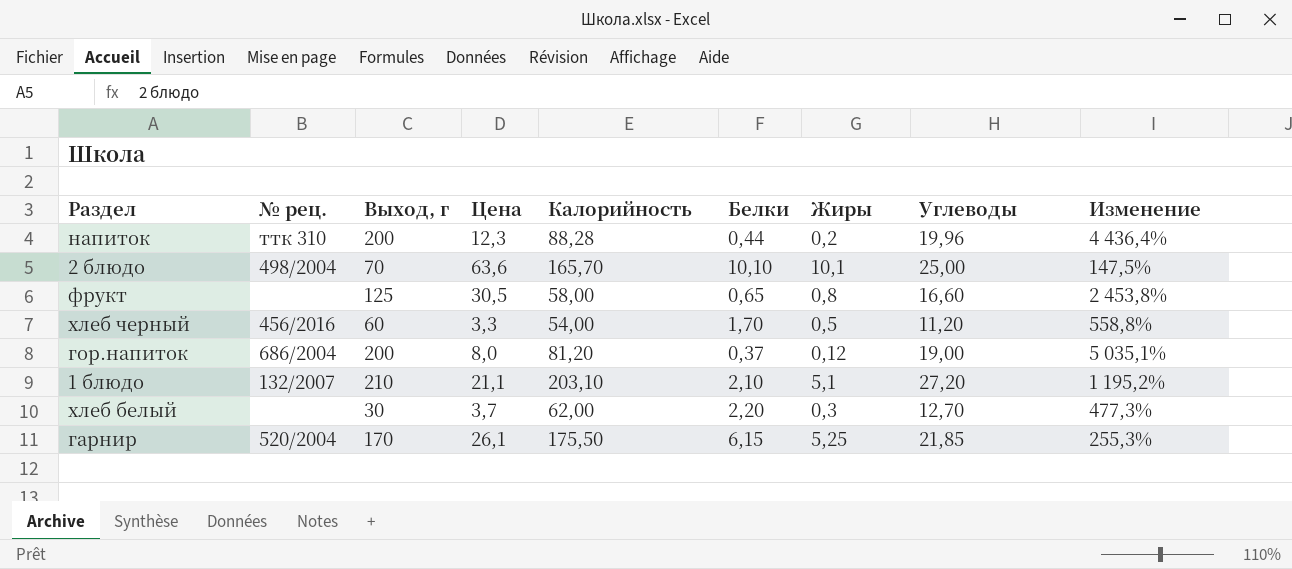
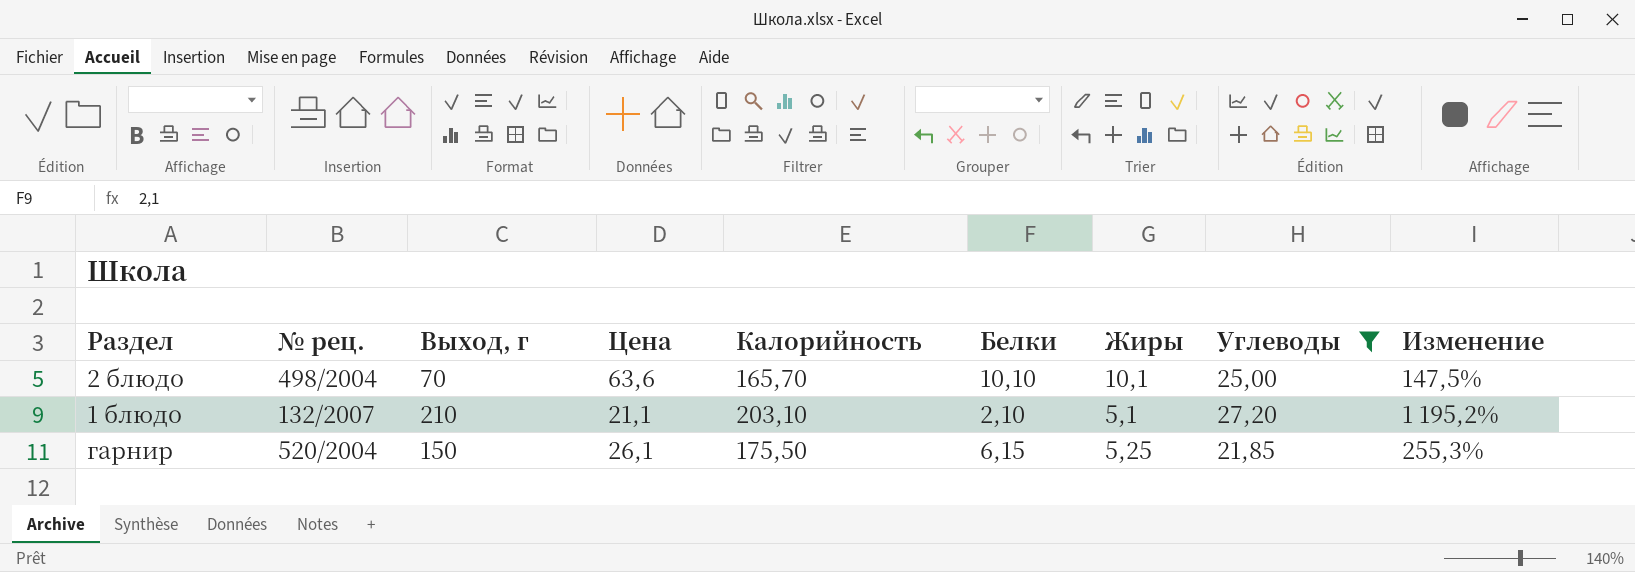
filter: none -> Углеводы >= 21,85
гарнир | Выход, г: 170 -> 150

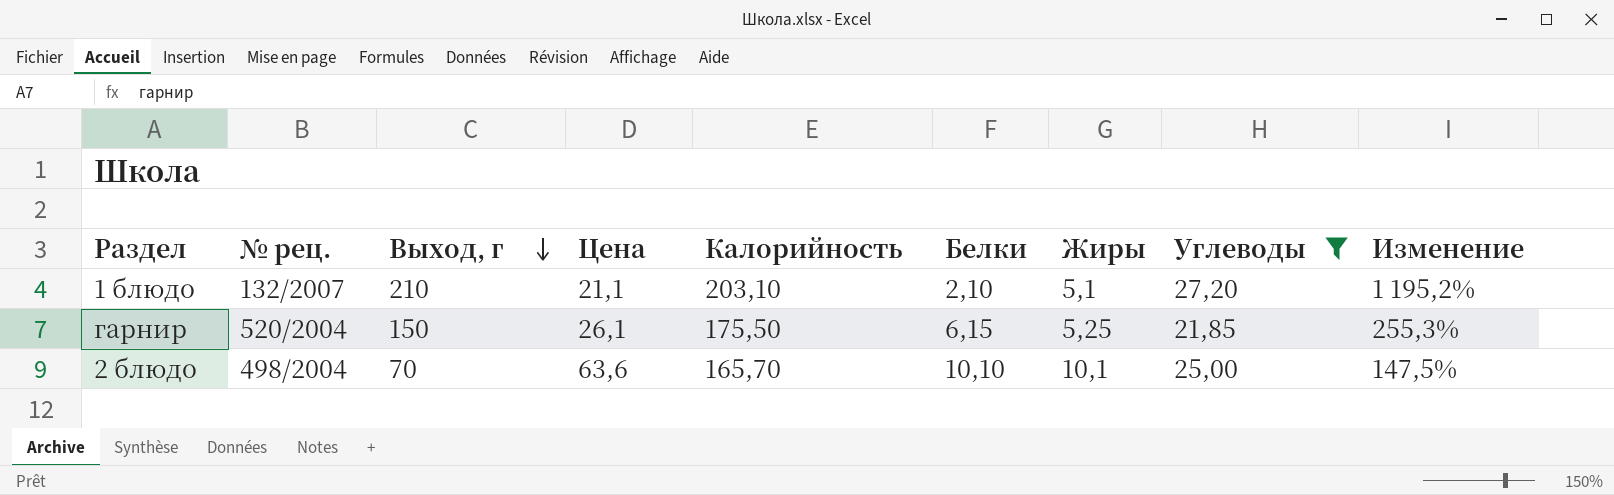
row order: none -> Выход, г descending

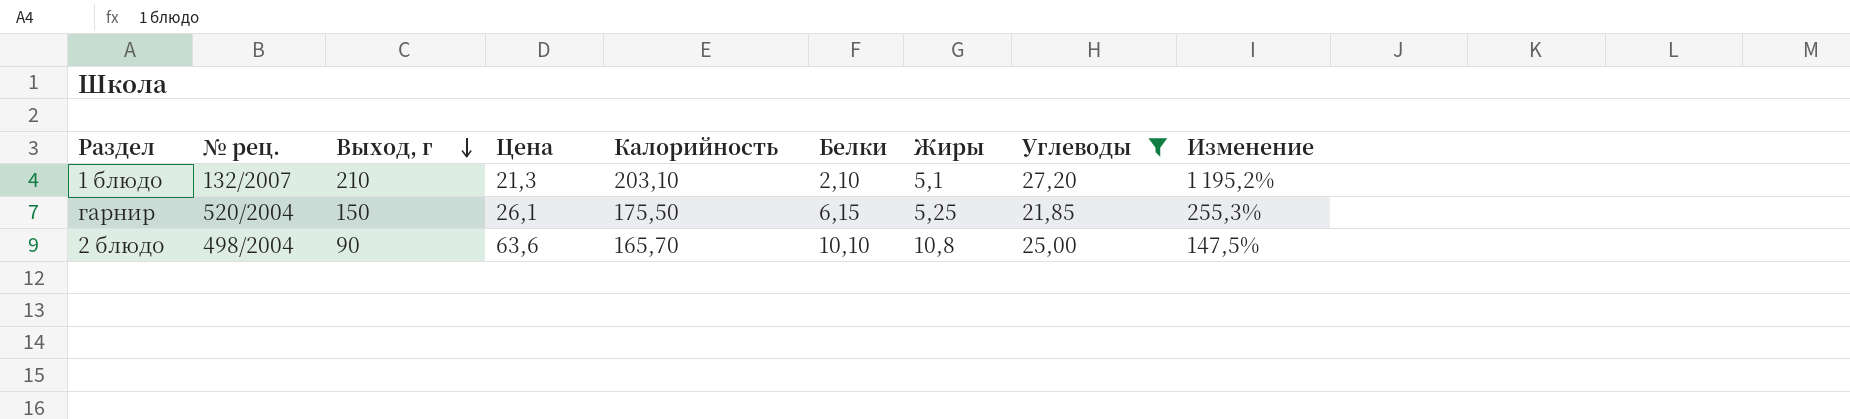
1 блюдо | Цена: 21,1 -> 21,3
2 блюдо | Выход, г: 70 -> 90
2 блюдо | Жиры: 10,1 -> 10,8

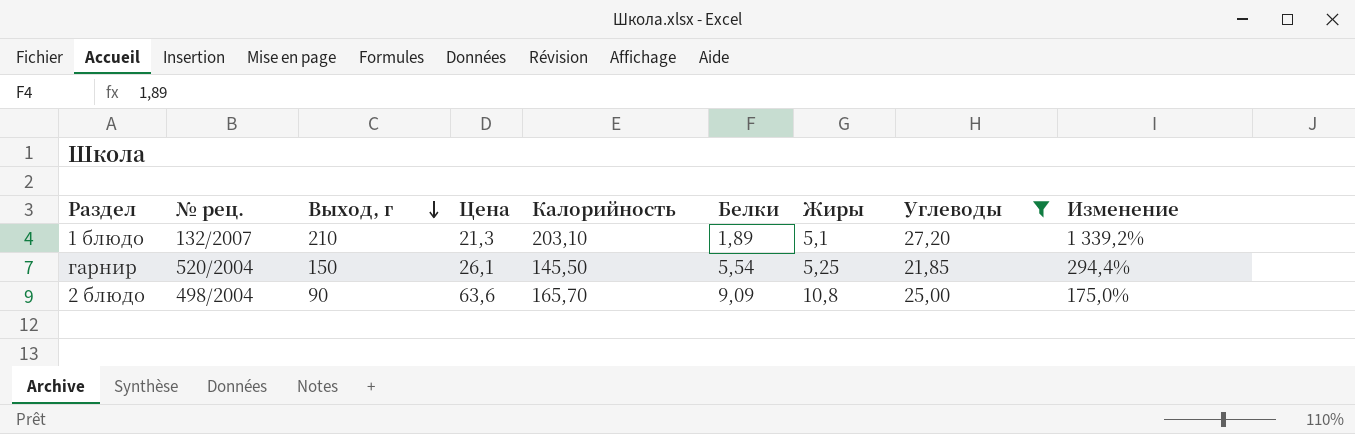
1 блюдо | Белки: 2,10 -> 1,89
1 блюдо | Изменение: 1 195,2% -> 1 339,2%
гарнир | Калорийность: 175,50 -> 145,50
гарнир | Белки: 6,15 -> 5,54
гарнир | Изменение: 255,3% -> 294,4%
2 блюдо | Белки: 10,10 -> 9,09
2 блюдо | Изменение: 147,5% -> 175,0%

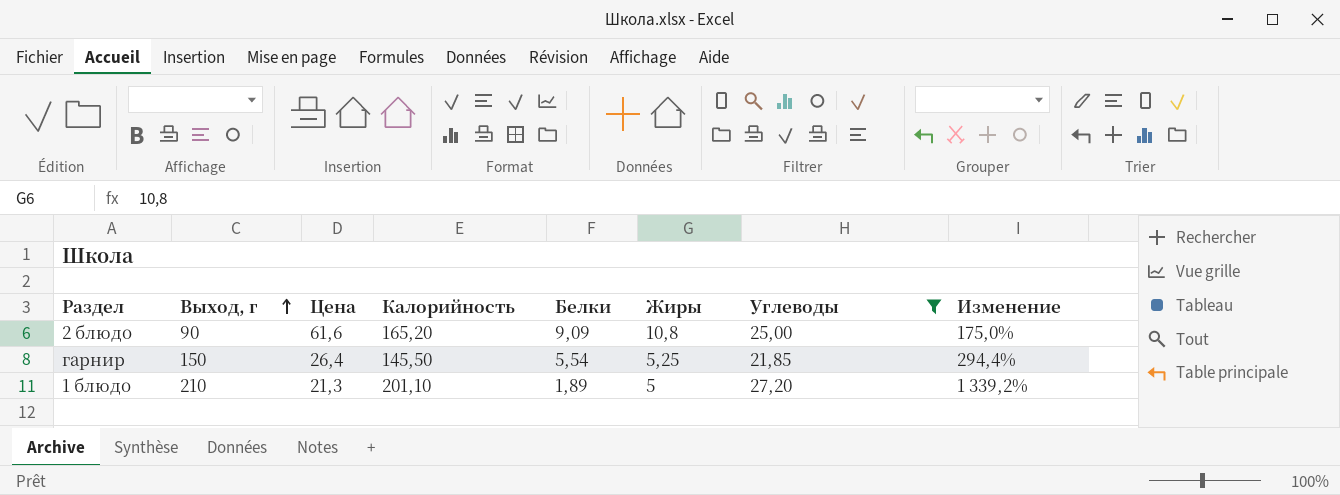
row order: Выход, г descending -> Выход, г ascending
column № рец. | position: 2 -> none
2 блюдо | Цена: 63,6 -> 61,6
2 блюдо | Калорийность: 165,70 -> 165,20
гарнир | Цена: 26,1 -> 26,4
1 блюдо | Калорийность: 203,10 -> 201,10
1 блюдо | Жиры: 5,1 -> 5

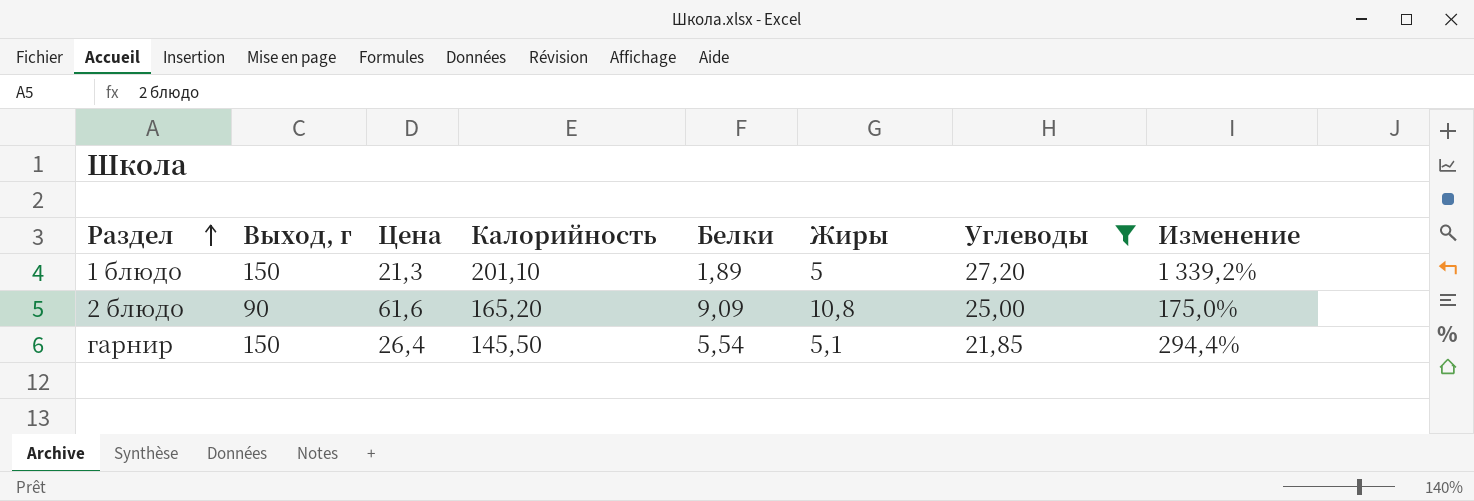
row order: Выход, г ascending -> Раздел ascending
1 блюдо | Выход, г: 210 -> 150
гарнир | Жиры: 5,25 -> 5,1

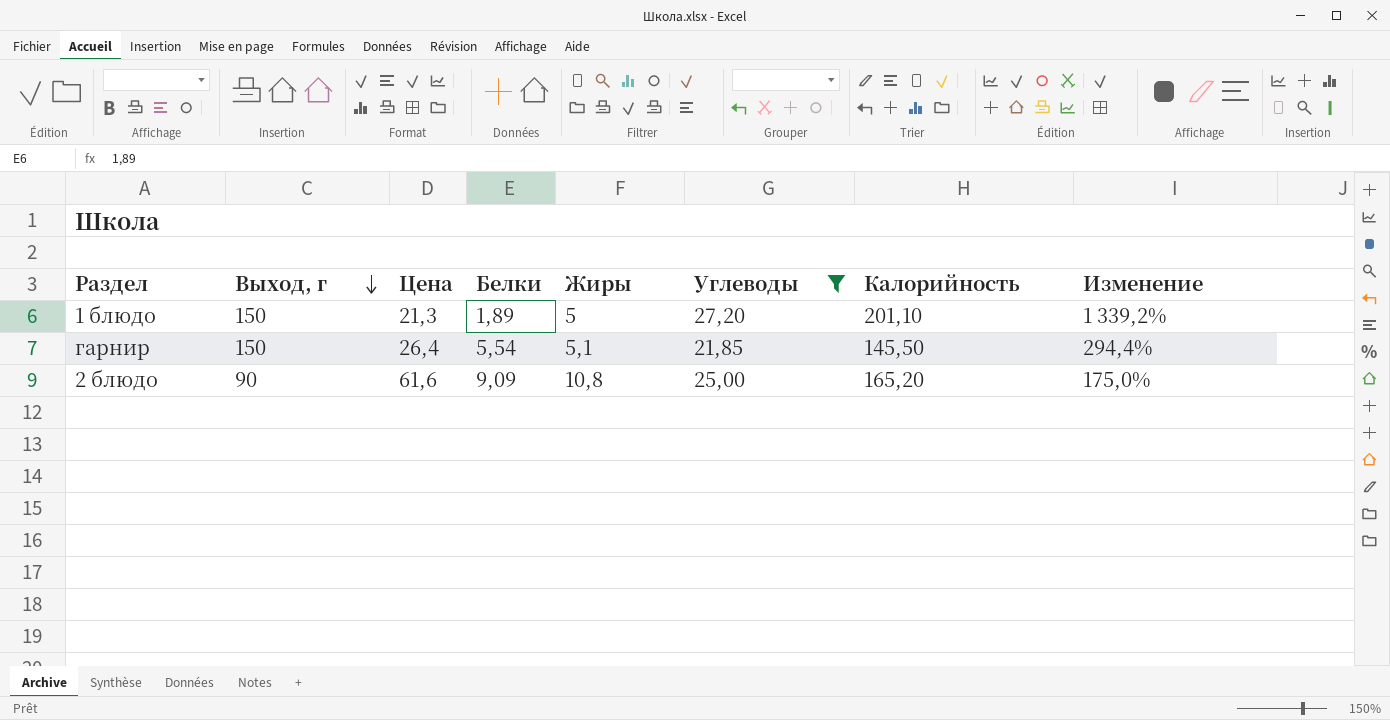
row order: Раздел ascending -> Выход, г descending
column Калорийность | position: 4 -> 7

